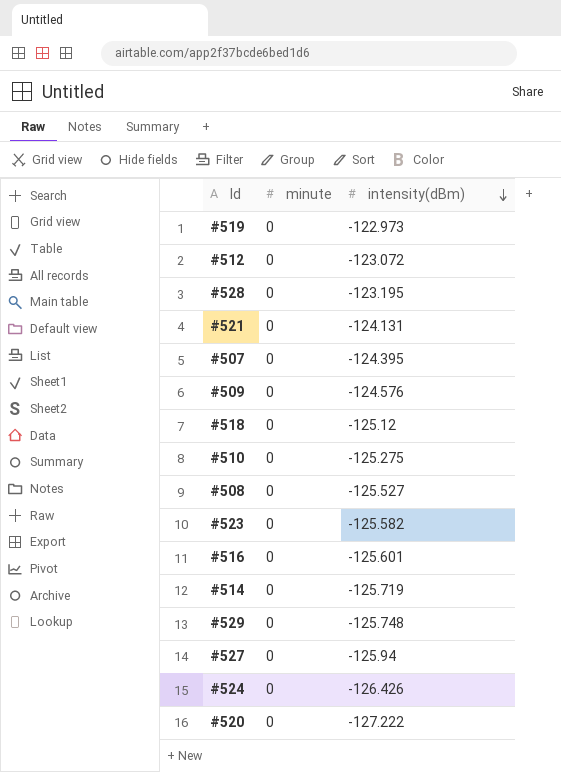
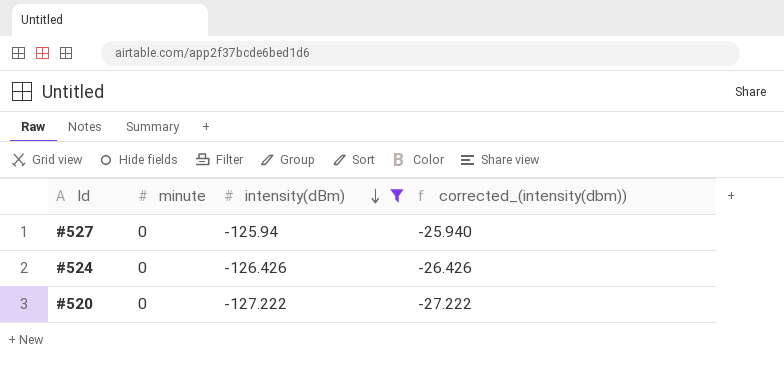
filter: none -> intensity(dBm) <= -125.94
column corrected_(intensity(dbm)) | formula: none -> [intensity(dBm)] + 100

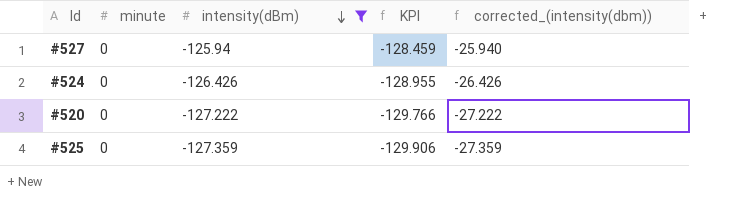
column KPI | formula: none -> [intensity(dBm)] * 1.02
row #525: none -> 0 | -127.359 | -129.906 | -27.359

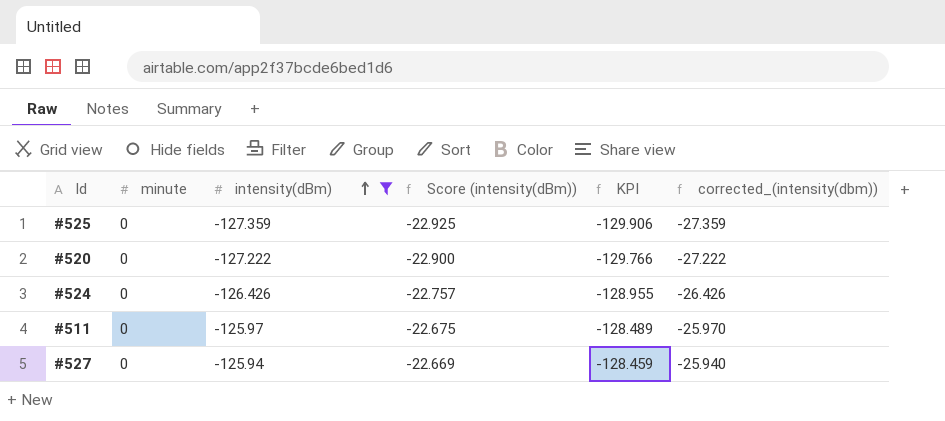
row order: intensity(dBm) descending -> intensity(dBm) ascending
column Score (intensity(dBm)) | formula: none -> [intensity(dBm)] * 0.18
row #511: none -> 0 | -125.97 | -22.675 | -128.489 | -25.970

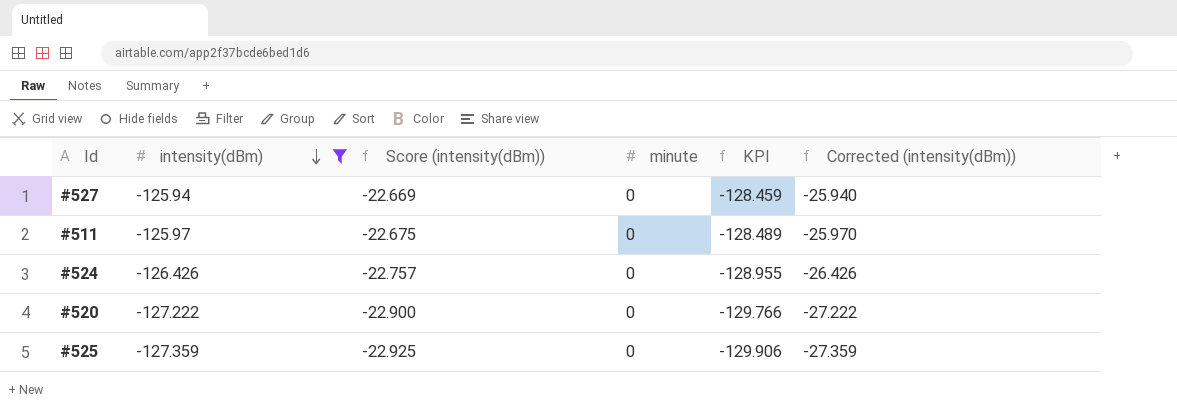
row order: intensity(dBm) ascending -> intensity(dBm) descending
column minute | position: 2 -> 4
column name: corrected_(intensity(dbm)) -> Corrected (intensity(dBm))

